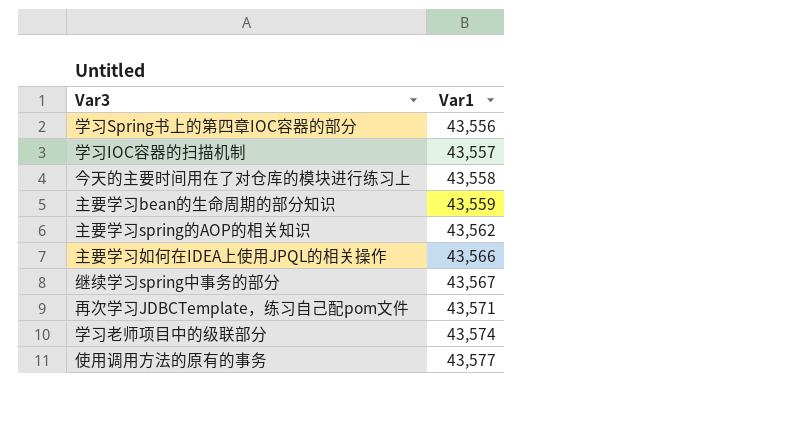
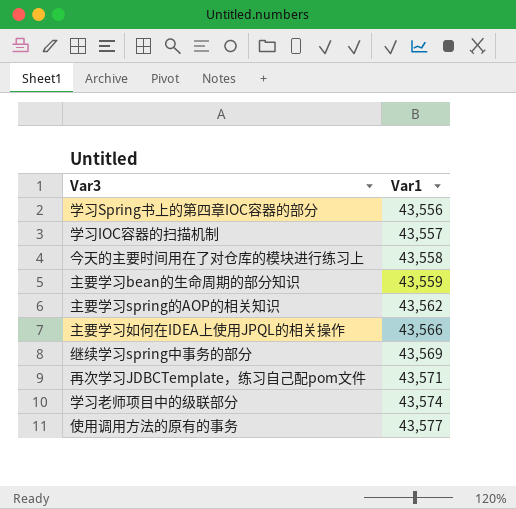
继续学习spring中事务的部分 | Var1: 43,567 -> 43,569

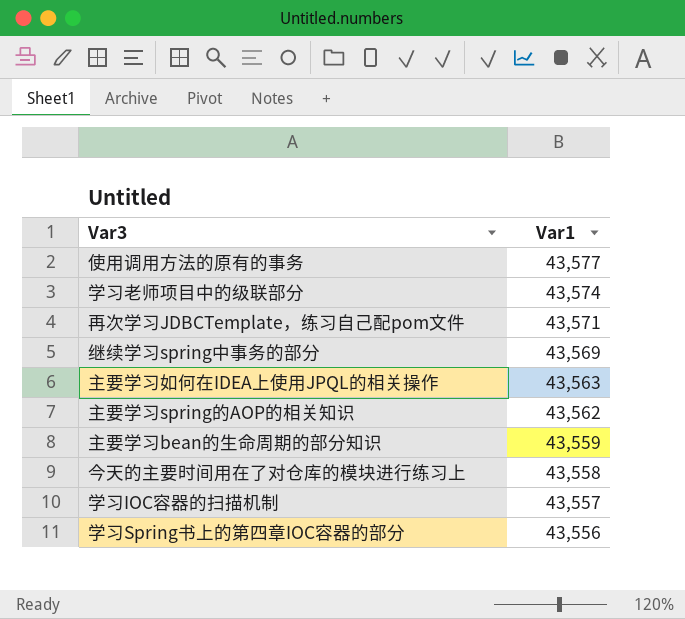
row order: Var1 ascending -> Var1 descending
主要学习如何在IDEA上使用JPQL的相关操作 | Var1: 43,566 -> 43,563

